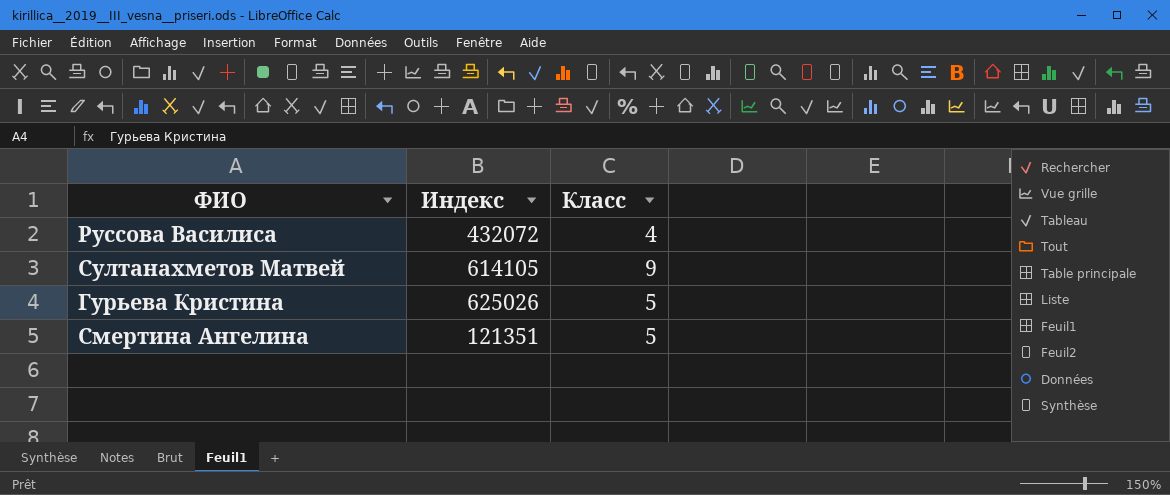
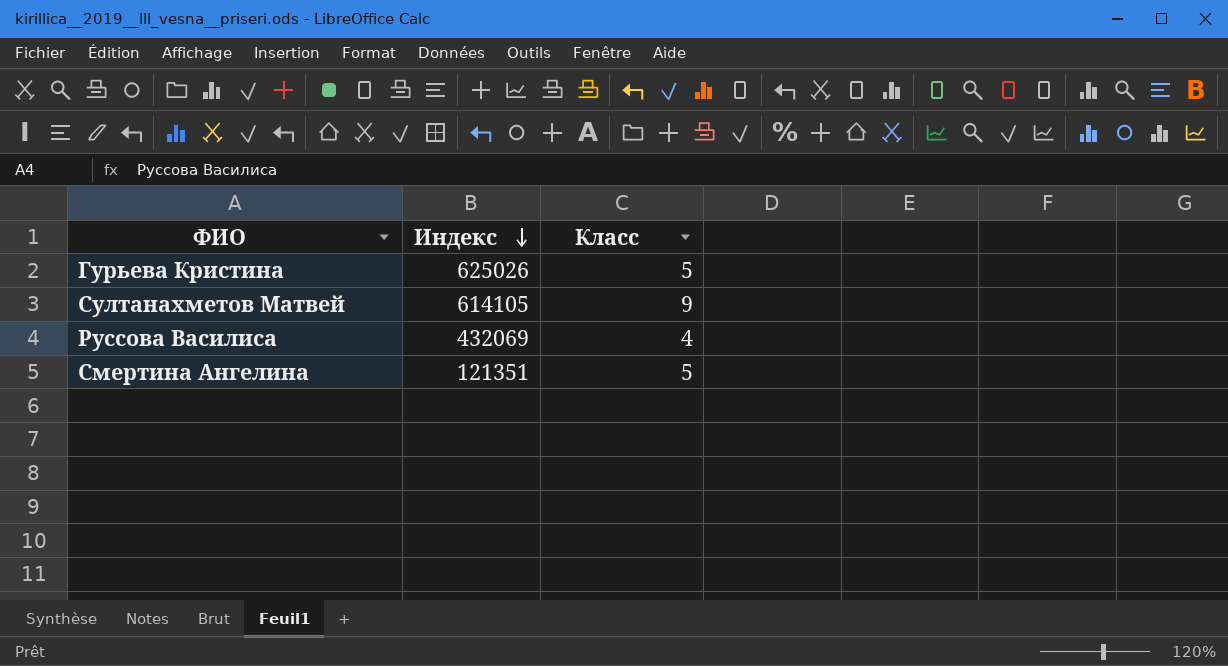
row order: none -> Индекс descending
Руссова Василиса | Индекс: 432072 -> 432069

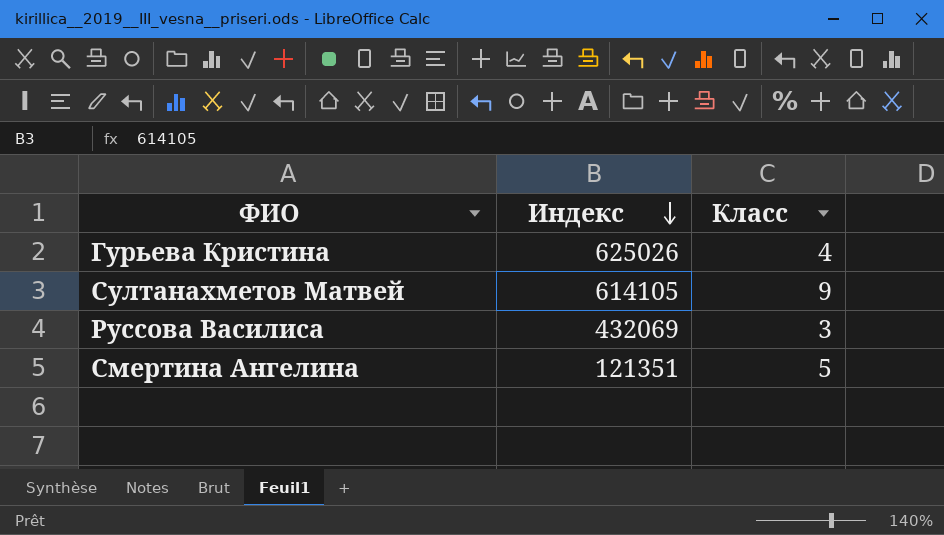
Гурьева Кристина | Класс: 5 -> 4
Руссова Василиса | Класс: 4 -> 3

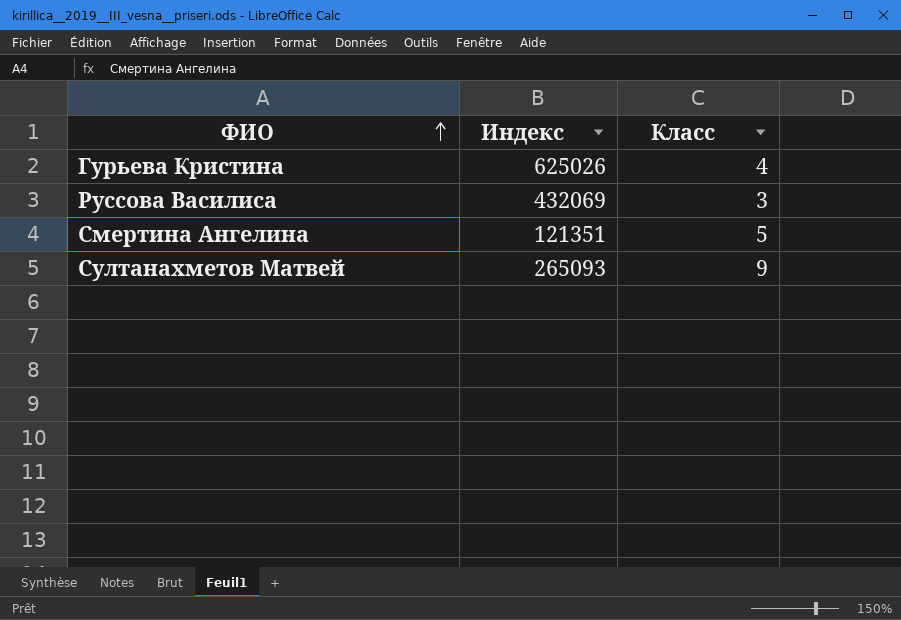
row order: Индекс descending -> ФИО ascending
Султанахметов Матвей | Индекс: 614105 -> 265093

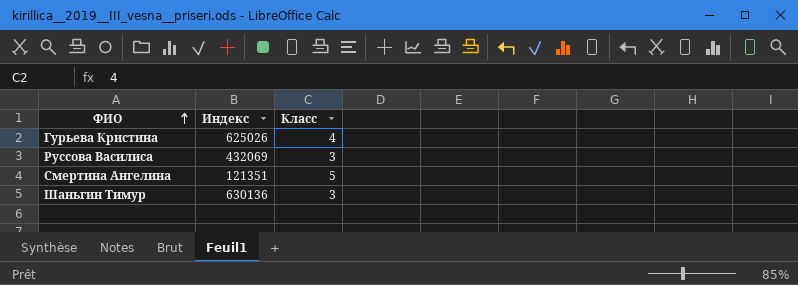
row Султанахметов Матвей: 265093 | 9 -> none
row Шаньгин Тимур: none -> 630136 | 3

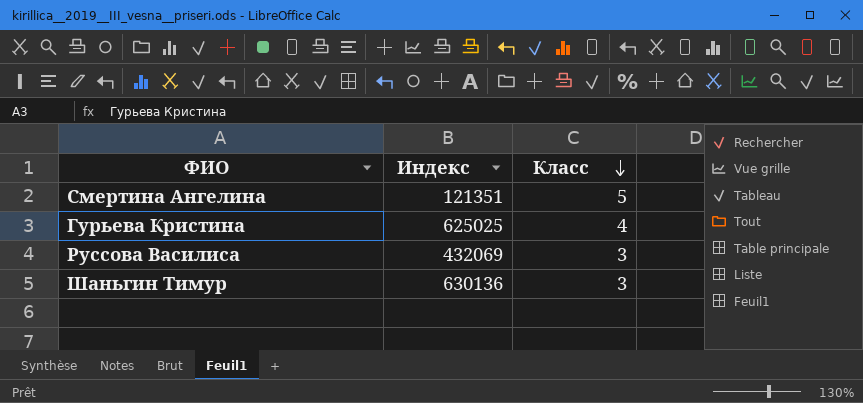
row order: ФИО ascending -> Класс descending
Гурьева Кристина | Индекс: 625026 -> 625025

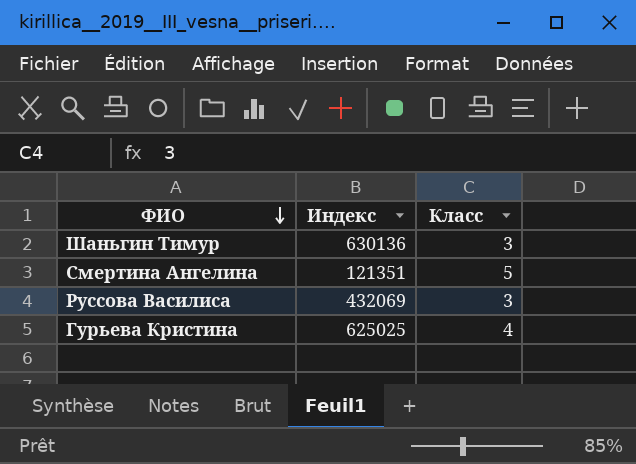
row order: Класс descending -> ФИО descending

